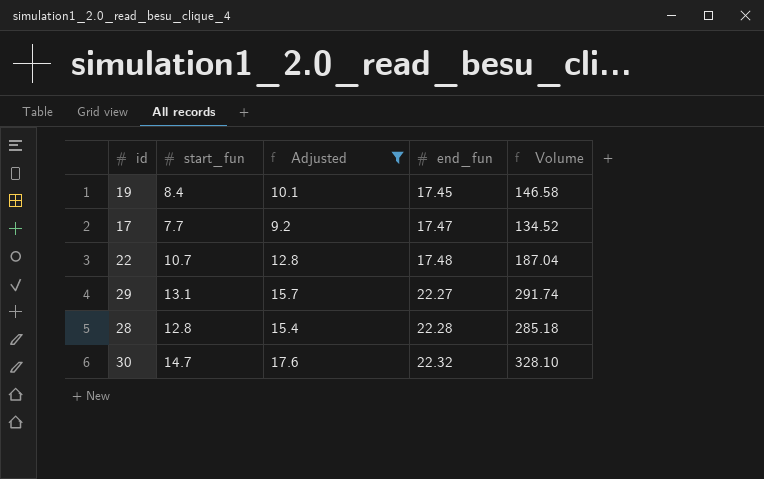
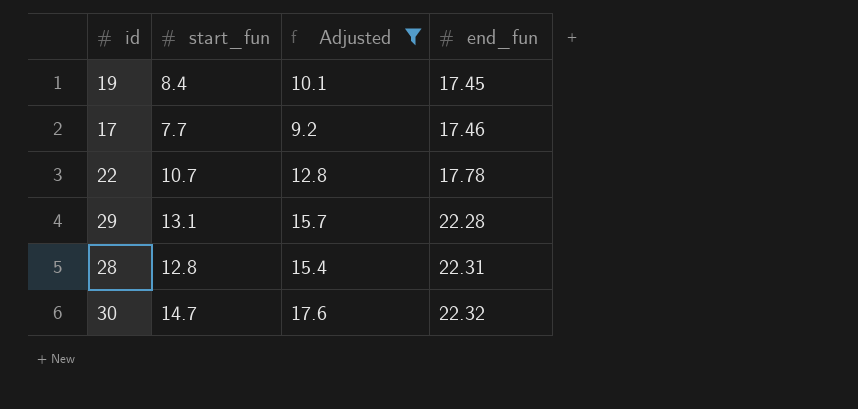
column Volume | formula: [start_fun] * [end_fun] -> none
17 | end_fun: 17.47 -> 17.46
22 | end_fun: 17.48 -> 17.78
29 | end_fun: 22.27 -> 22.28
28 | end_fun: 22.28 -> 22.31

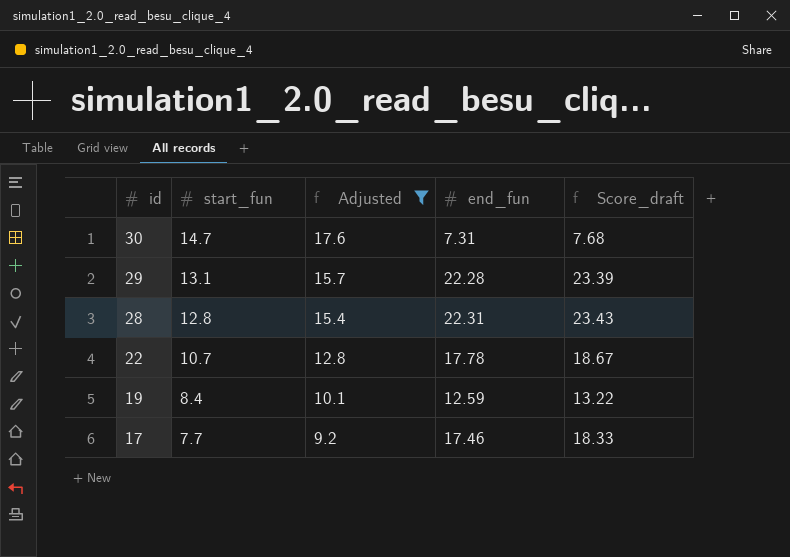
row order: end_fun ascending -> id descending
column Score_draft | formula: none -> [end_fun] * 1.05
30 | end_fun: 22.32 -> 7.31
19 | end_fun: 17.45 -> 12.59

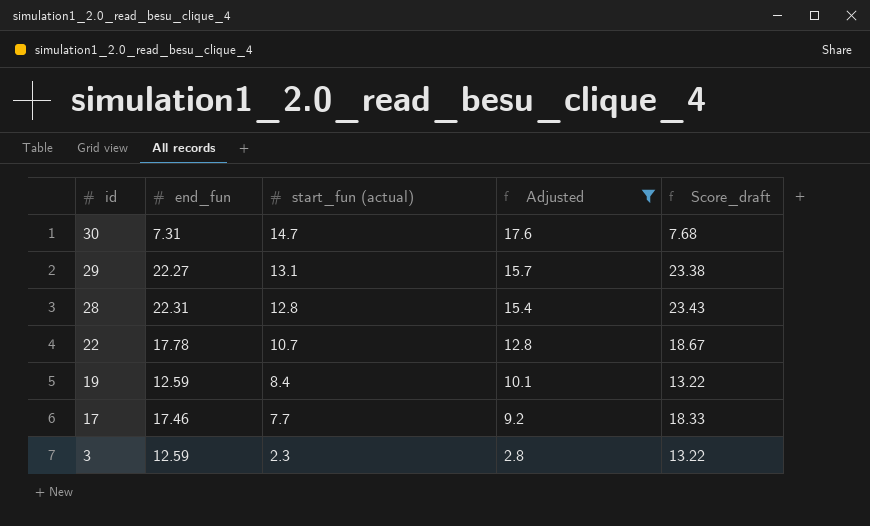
column end_fun | position: 4 -> 2
column name: start_fun -> start_fun (actual)
29 | end_fun: 22.28 -> 22.27
29 | Score_draft: 23.39 -> 23.38
row 3: none -> 12.59 | 2.3 | 2.8 | 13.22

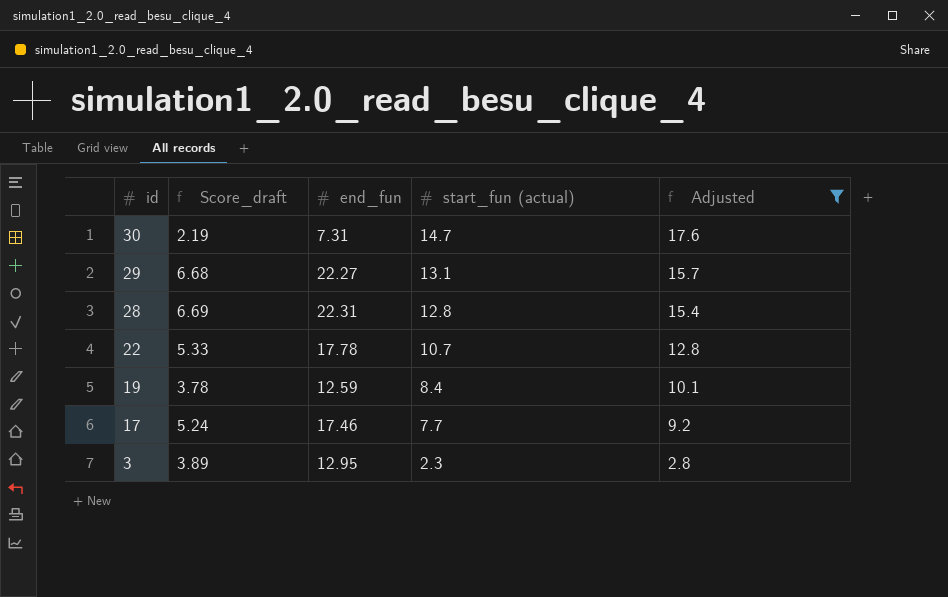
column Score_draft | formula: [end_fun] * 1.05 -> [end_fun] * 0.3
column Score_draft | position: 5 -> 2
3 | end_fun: 12.59 -> 12.95

